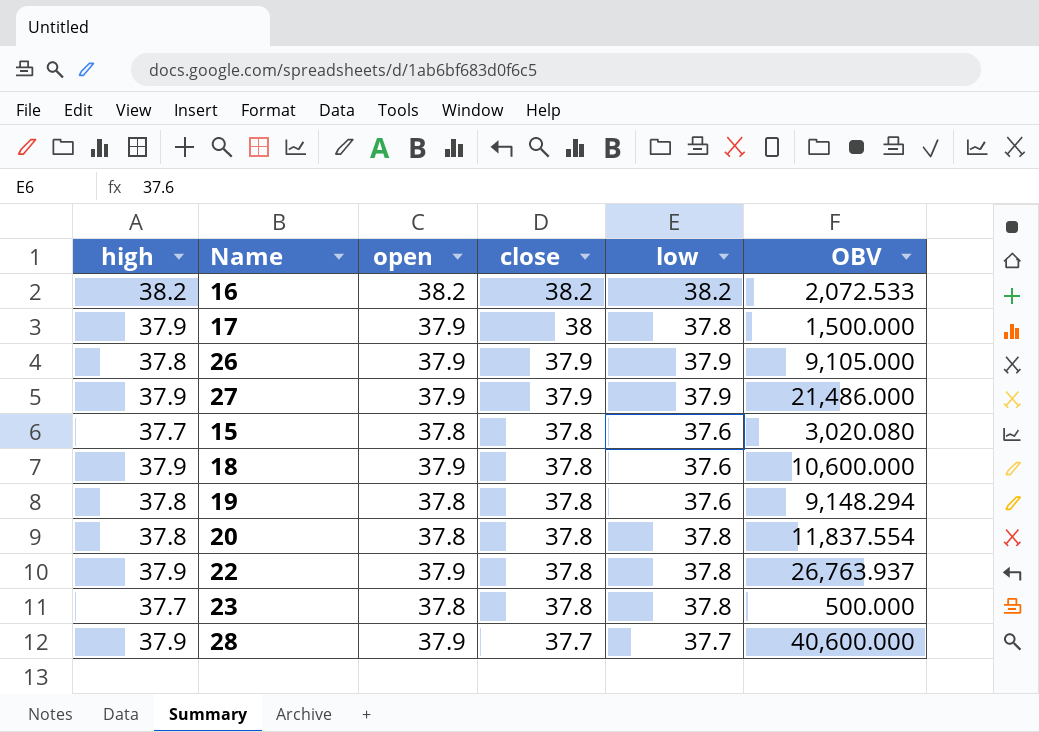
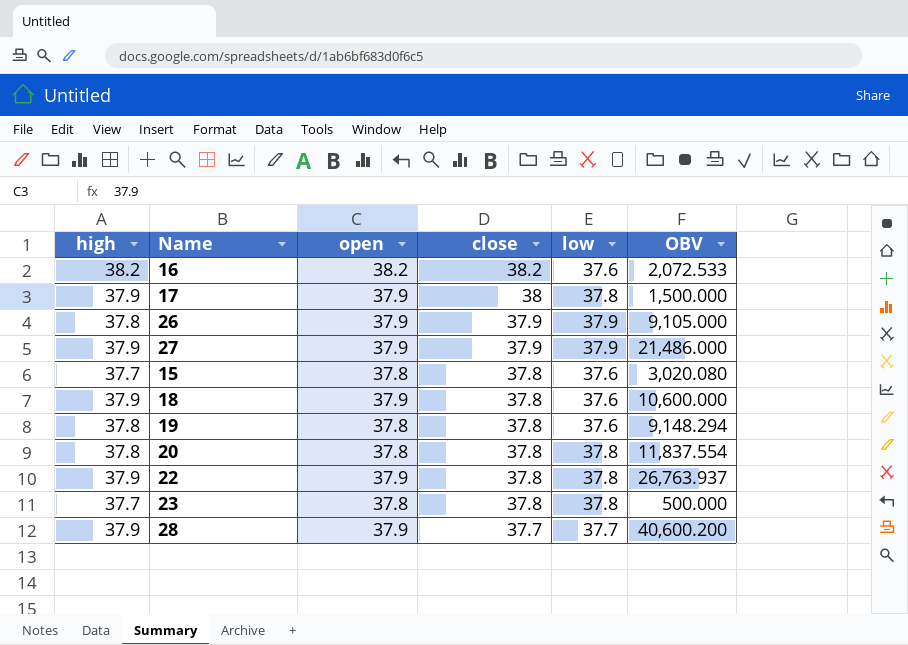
16 | low: 38.2 -> 37.6
28 | OBV: 40,600.000 -> 40,600.200

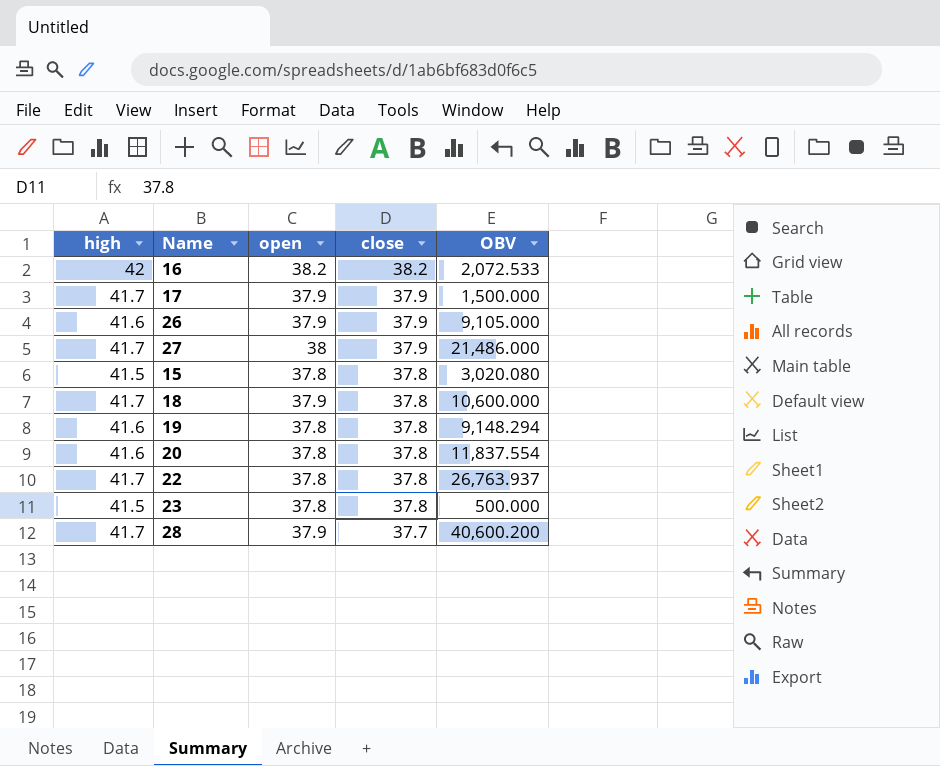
column low | position: 5 -> none
16 | high: 38.2 -> 42
17 | high: 37.9 -> 41.7
17 | close: 38 -> 37.9
26 | high: 37.8 -> 41.6
27 | high: 37.9 -> 41.7
27 | open: 37.9 -> 38
15 | high: 37.7 -> 41.5
18 | high: 37.9 -> 41.7
19 | high: 37.8 -> 41.6
20 | high: 37.8 -> 41.6
22 | high: 37.9 -> 41.7
22 | open: 37.9 -> 37.8
23 | high: 37.7 -> 41.5
28 | high: 37.9 -> 41.7

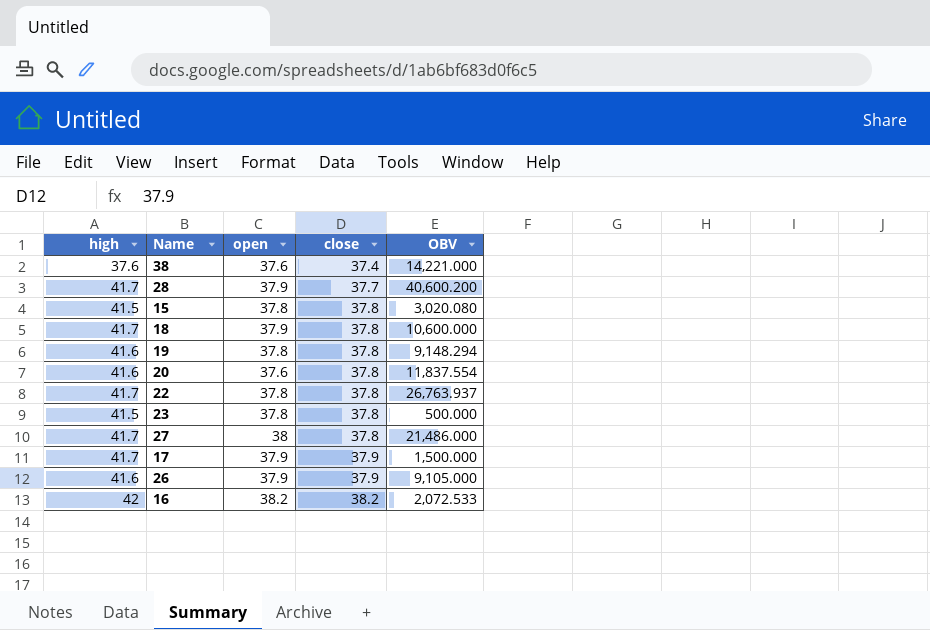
row order: close descending -> close ascending
row 38: none -> 37.6 | 37.6 | 37.4 | 14,221.000
20 | open: 37.8 -> 37.6
27 | close: 37.9 -> 37.8

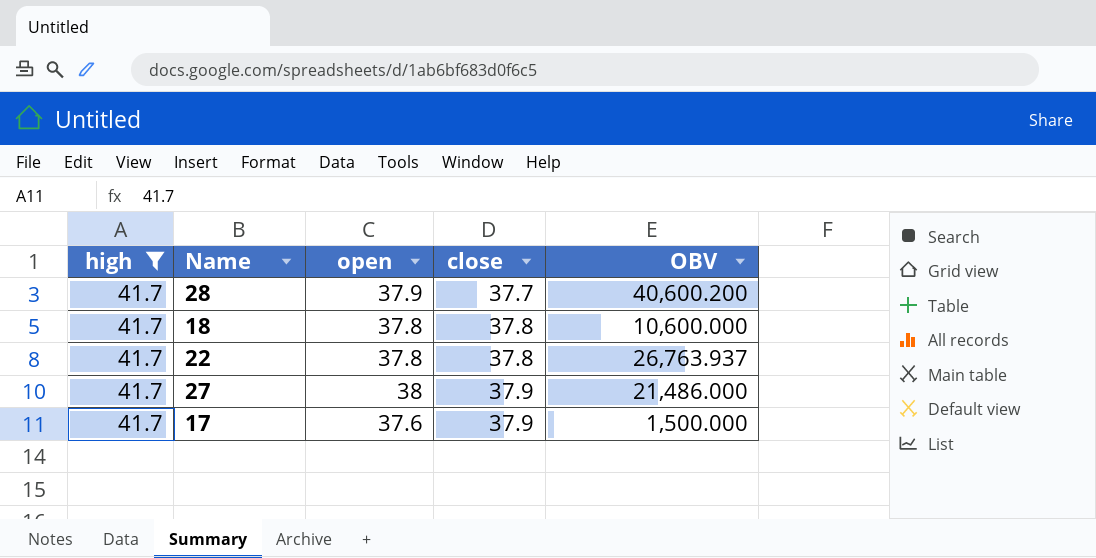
filter: none -> high = 41.7
18 | open: 37.9 -> 37.8
27 | close: 37.8 -> 37.9
17 | open: 37.9 -> 37.6

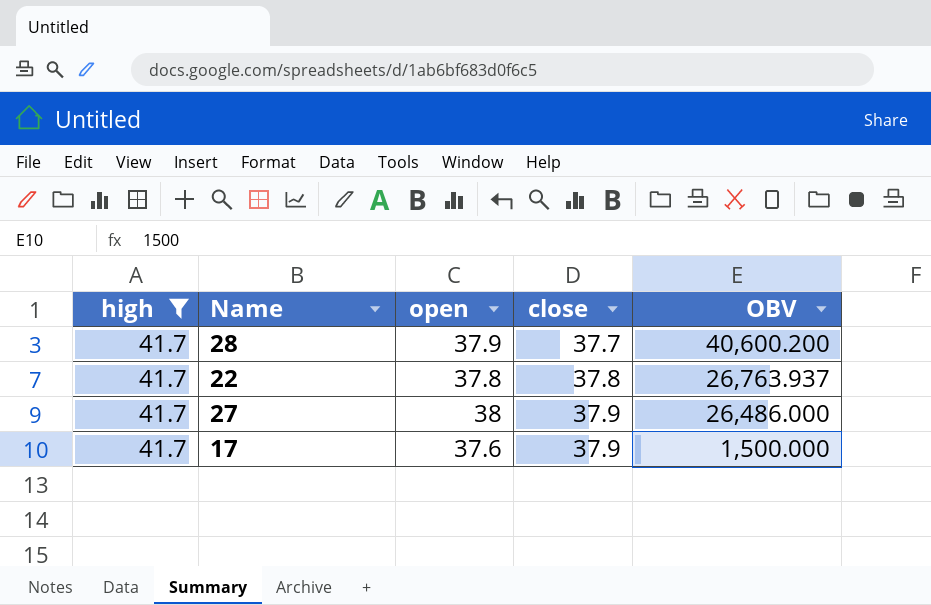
row 18: 41.7 | 37.8 | 37.8 | 10,600.000 -> none
27 | OBV: 21,486.000 -> 26,486.000

